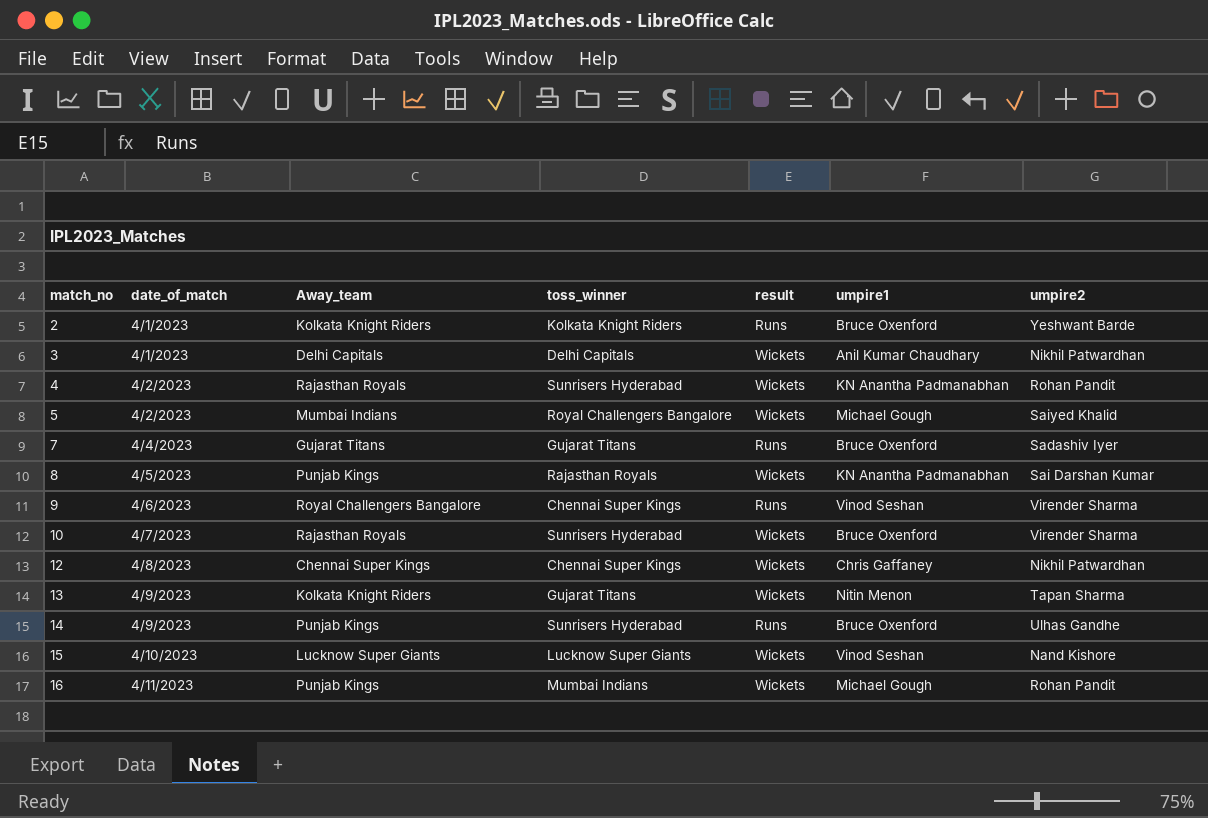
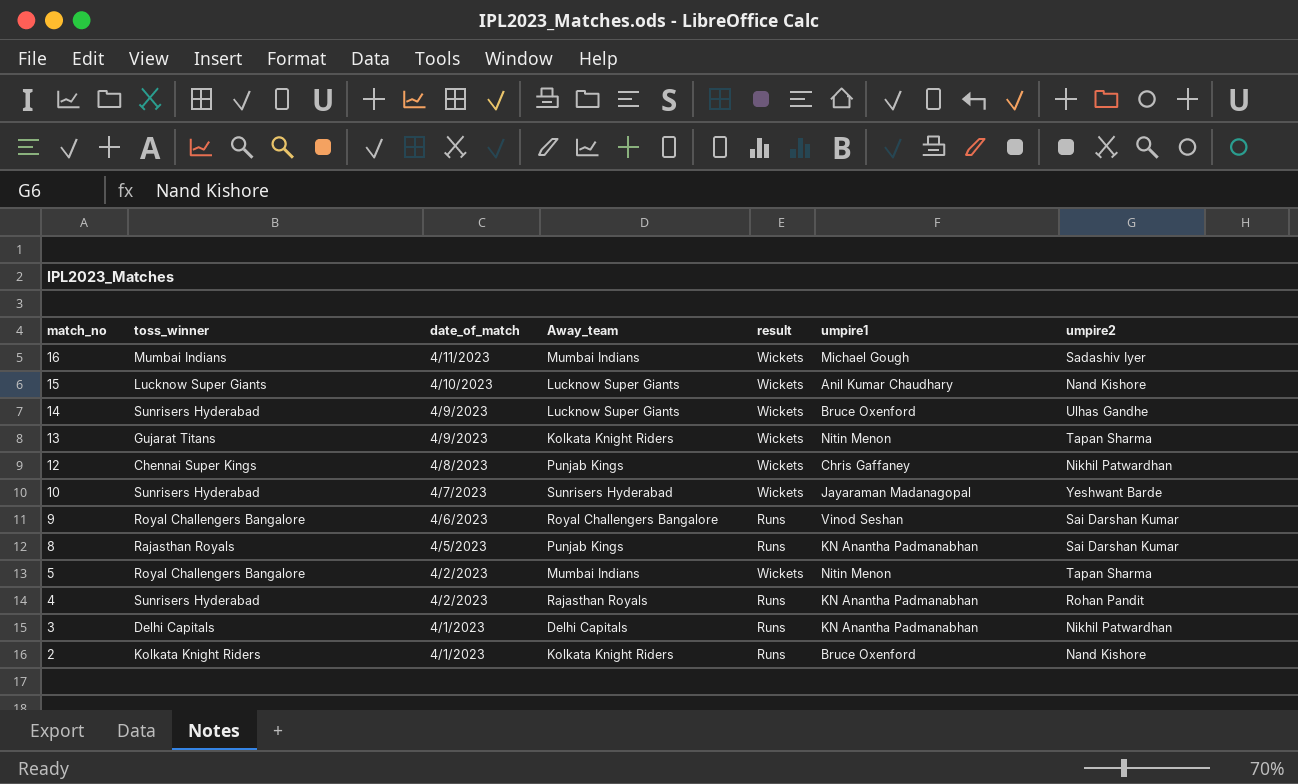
row order: match_no ascending -> match_no descending
column toss_winner | position: 4 -> 2
row 7: 4/4/2023 | Gujarat Titans | Gujarat Titans | Runs | Bruce Oxenford | Sadashiv Iyer -> none
16 | Away_team: Punjab Kings -> Mumbai Indians
16 | umpire2: Rohan Pandit -> Sadashiv Iyer
15 | umpire1: Vinod Seshan -> Anil Kumar Chaudhary
14 | Away_team: Punjab Kings -> Lucknow Super Giants
14 | result: Runs -> Wickets
12 | Away_team: Chennai Super Kings -> Punjab Kings
10 | Away_team: Rajasthan Royals -> Sunrisers Hyderabad
10 | umpire1: Bruce Oxenford -> Jayaraman Madanagopal
10 | umpire2: Virender Sharma -> Yeshwant Barde
9 | toss_winner: Chennai Super Kings -> Royal Challengers Bangalore
9 | umpire2: Virender Sharma -> Sai Darshan Kumar
8 | result: Wickets -> Runs
5 | umpire1: Michael Gough -> Nitin Menon
5 | umpire2: Saiyed Khalid -> Tapan Sharma
4 | result: Wickets -> Runs
3 | result: Wickets -> Runs
3 | umpire1: Anil Kumar Chaudhary -> KN Anantha Padmanabhan
2 | umpire2: Yeshwant Barde -> Nand Kishore

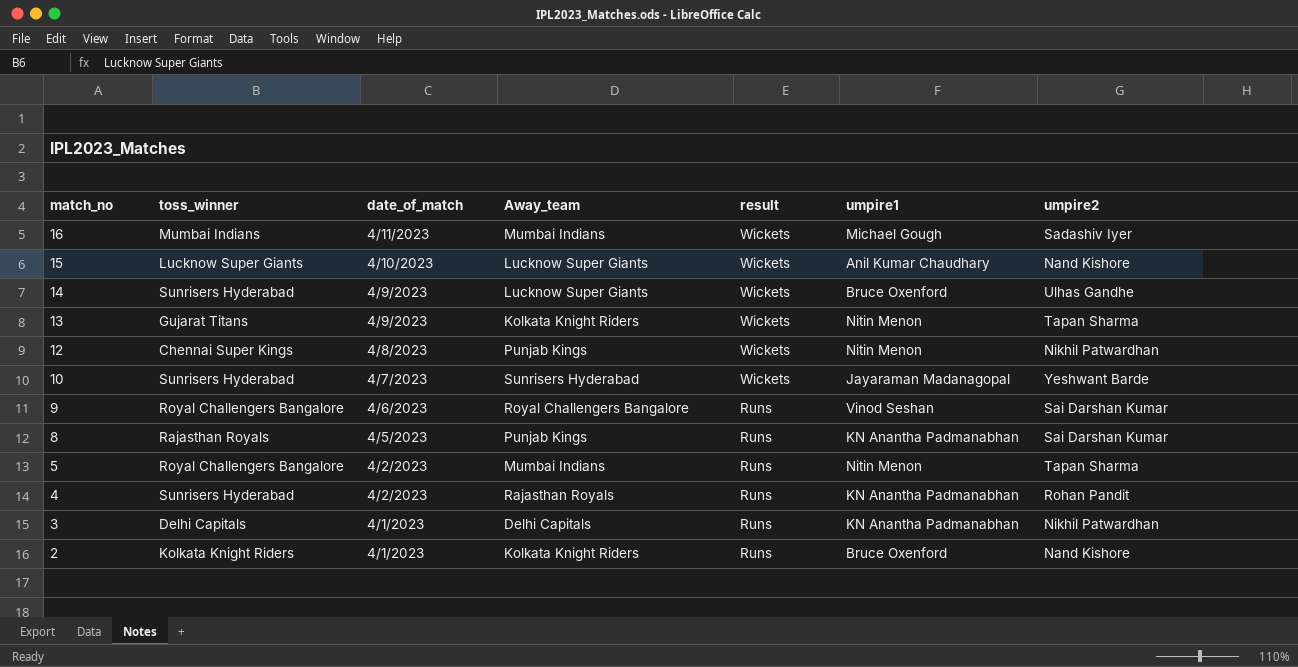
12 | umpire1: Chris Gaffaney -> Nitin Menon
5 | result: Wickets -> Runs

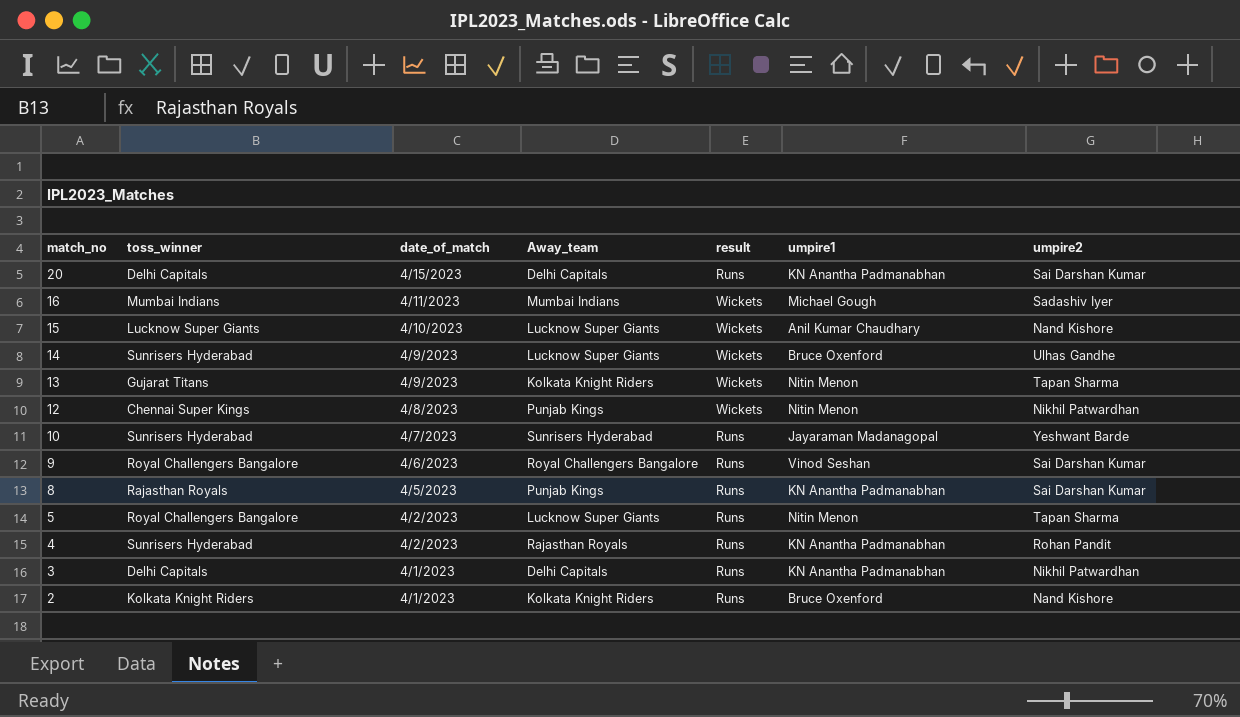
row 20: none -> Delhi Capitals | 4/15/2023 | Delhi Capitals | Runs | KN Anantha Padmanabhan | Sai Darshan Kumar
10 | result: Wickets -> Runs
5 | Away_team: Mumbai Indians -> Lucknow Super Giants

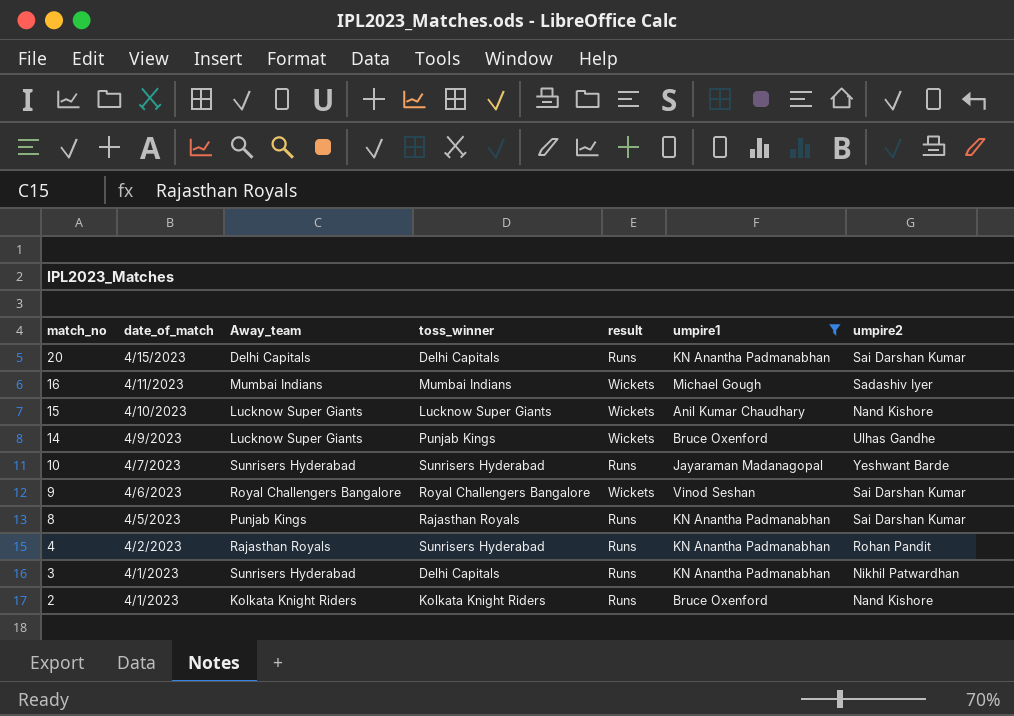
filter: none -> umpire1 != Nitin Menon
column toss_winner | position: 2 -> 4
14 | toss_winner: Sunrisers Hyderabad -> Punjab Kings
9 | result: Runs -> Wickets
3 | Away_team: Delhi Capitals -> Sunrisers Hyderabad

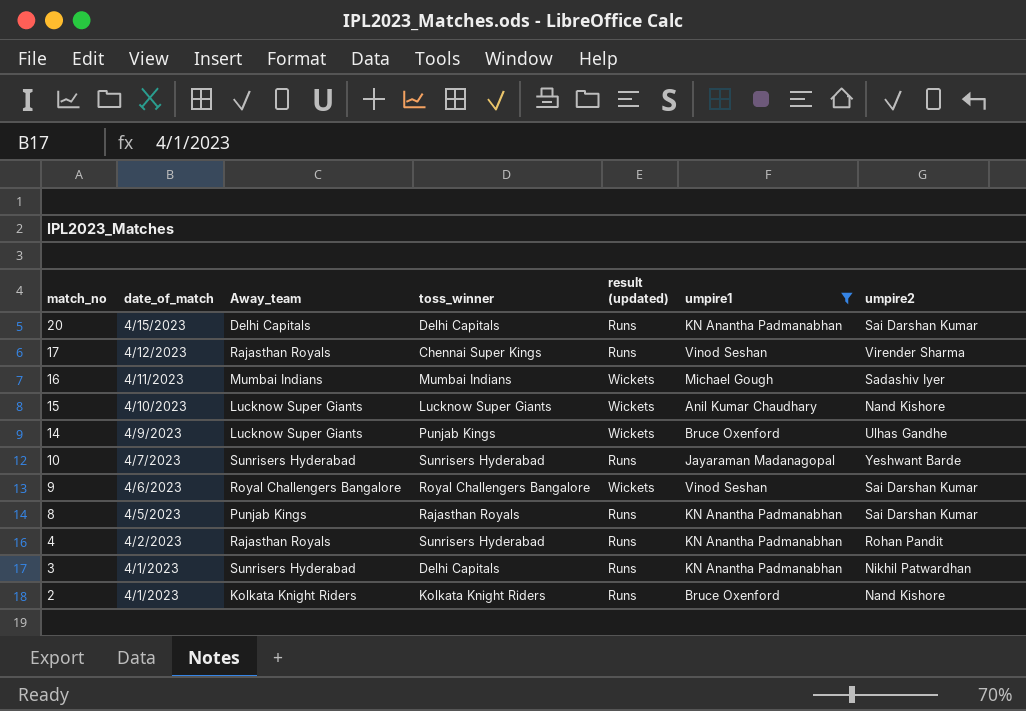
column name: result -> result (updated)
row 17: none -> 4/12/2023 | Rajasthan Royals | Chennai Super Kings | Runs | Vinod Seshan | Virender Sharma

